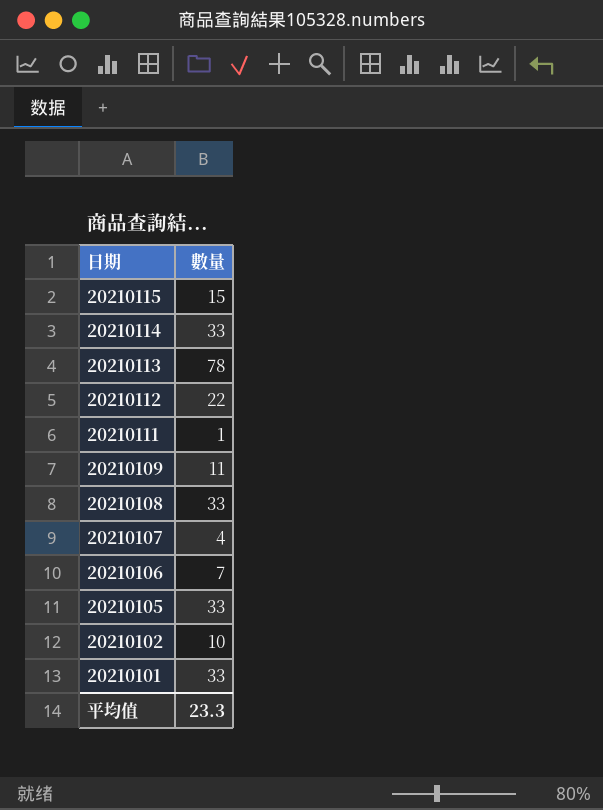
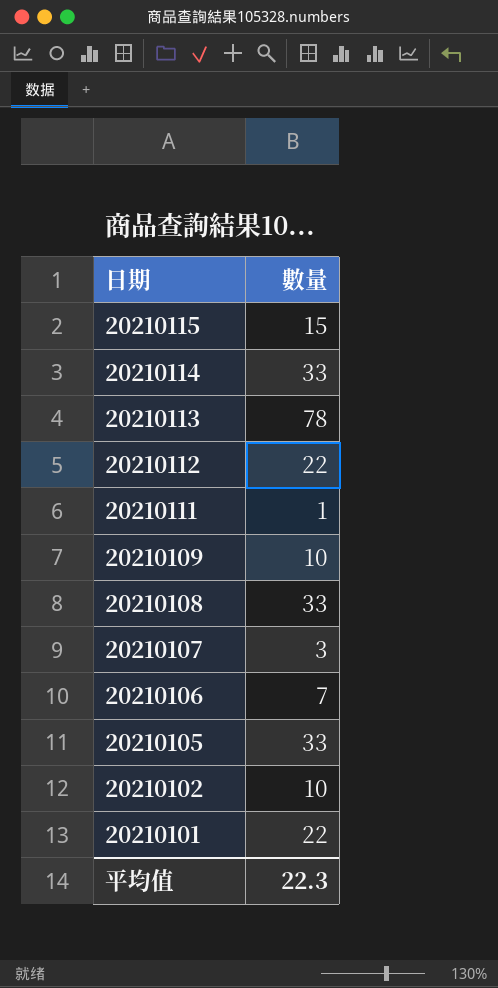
20210109 | 數量: 11 -> 10
20210107 | 數量: 4 -> 3
20210101 | 數量: 33 -> 22
平均值 | 數量: 23.3 -> 22.3

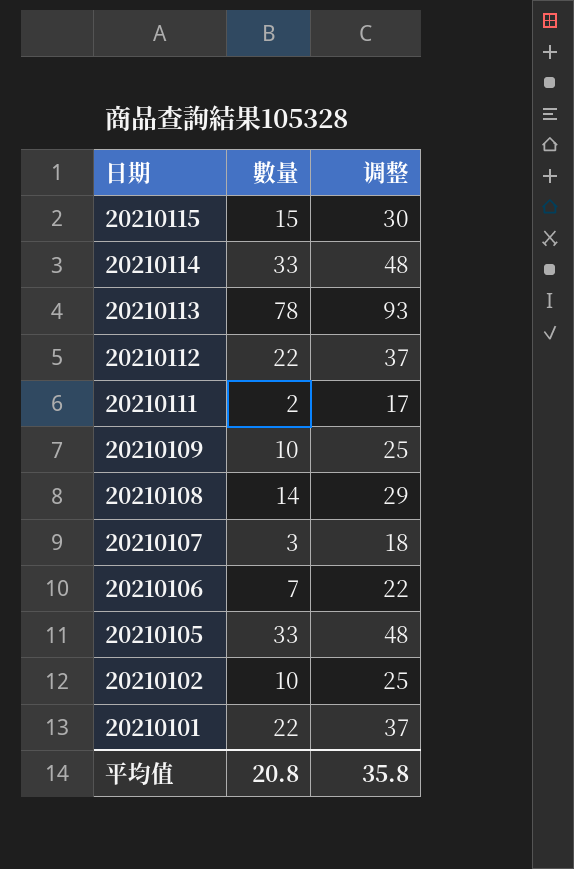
column 调整 | formula: none -> [數量] + 15
20210111 | 數量: 1 -> 2
20210108 | 數量: 33 -> 14
平均值 | 數量: 22.3 -> 20.8

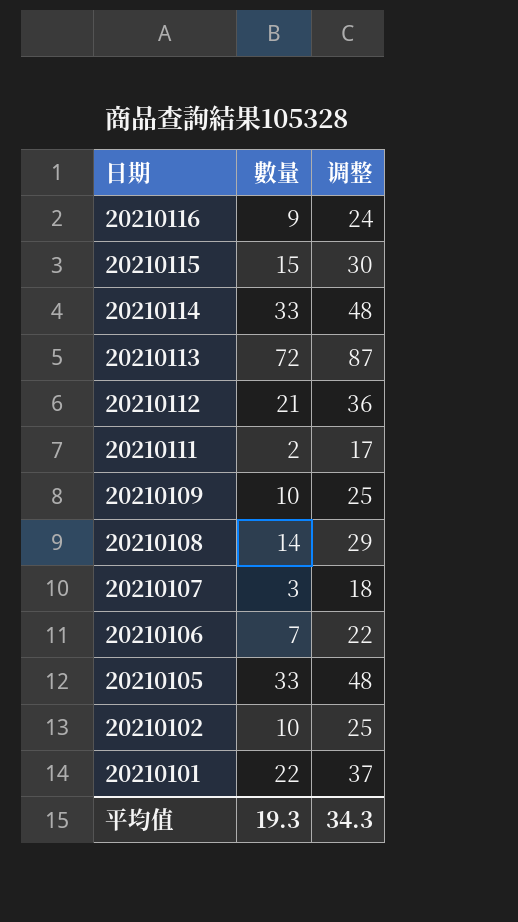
row 20210116: none -> 9 | 24
20210113 | 數量: 78 -> 72
20210113 | 调整: 93 -> 87
20210112 | 數量: 22 -> 21
20210112 | 调整: 37 -> 36
平均值 | 數量: 20.8 -> 19.3
平均值 | 调整: 35.8 -> 34.3

